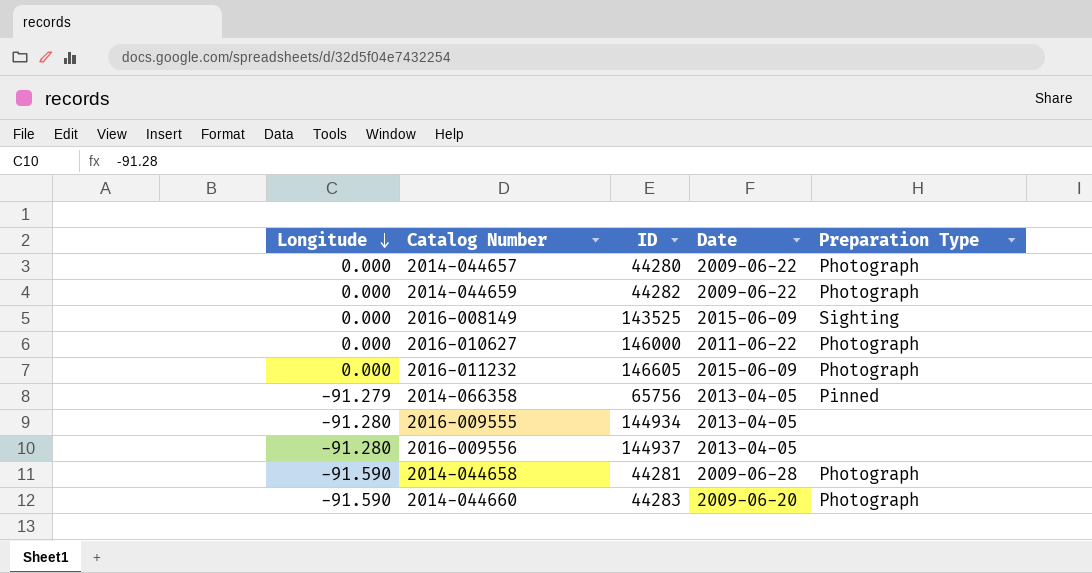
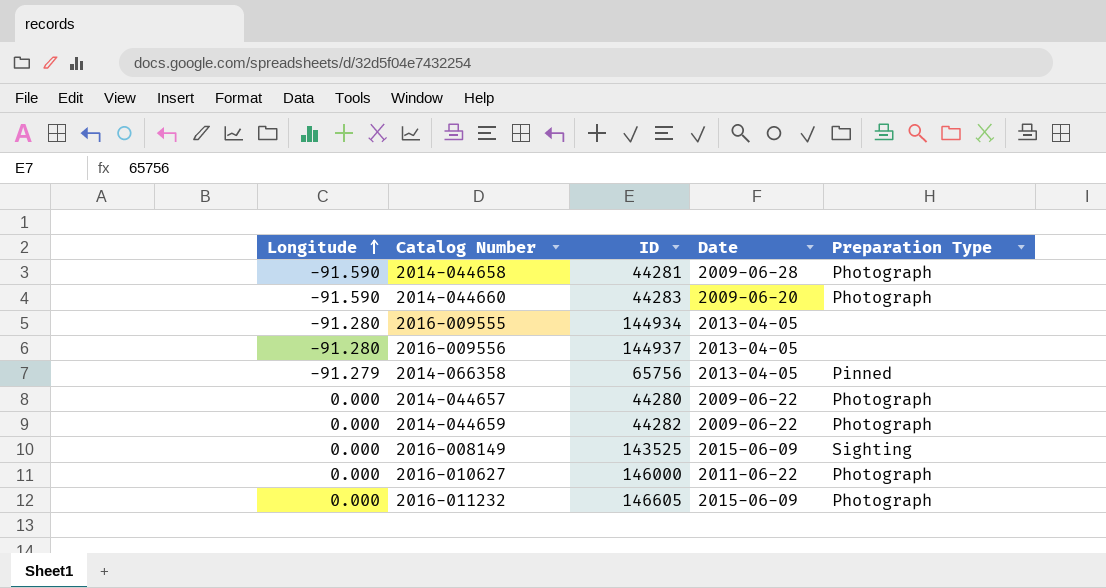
row order: Longitude descending -> Longitude ascending

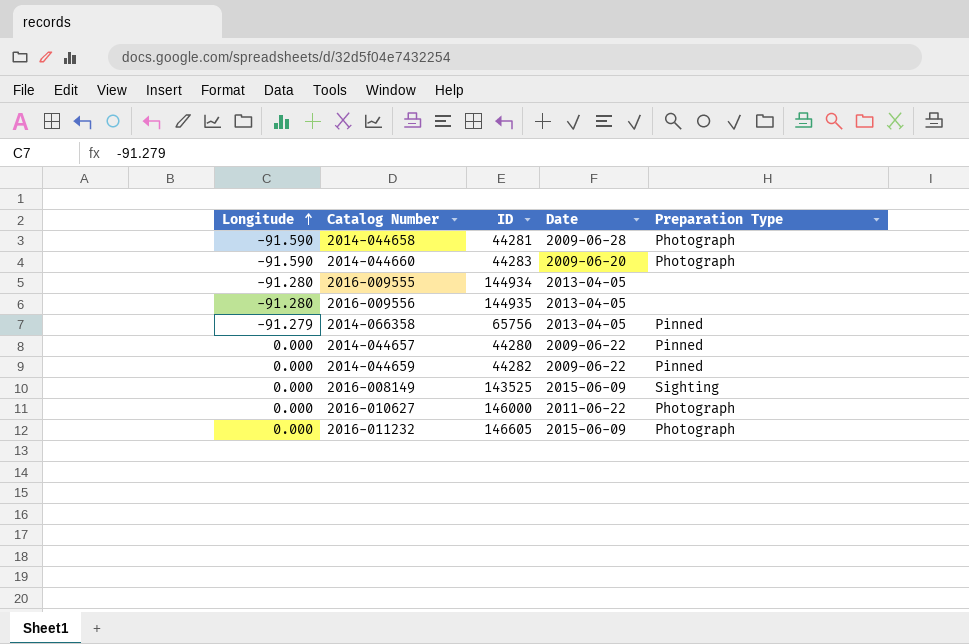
2016-009556 | ID: 144937 -> 144935
2014-044657 | Preparation Type: Photograph -> Pinned
2014-044659 | Preparation Type: Photograph -> Pinned

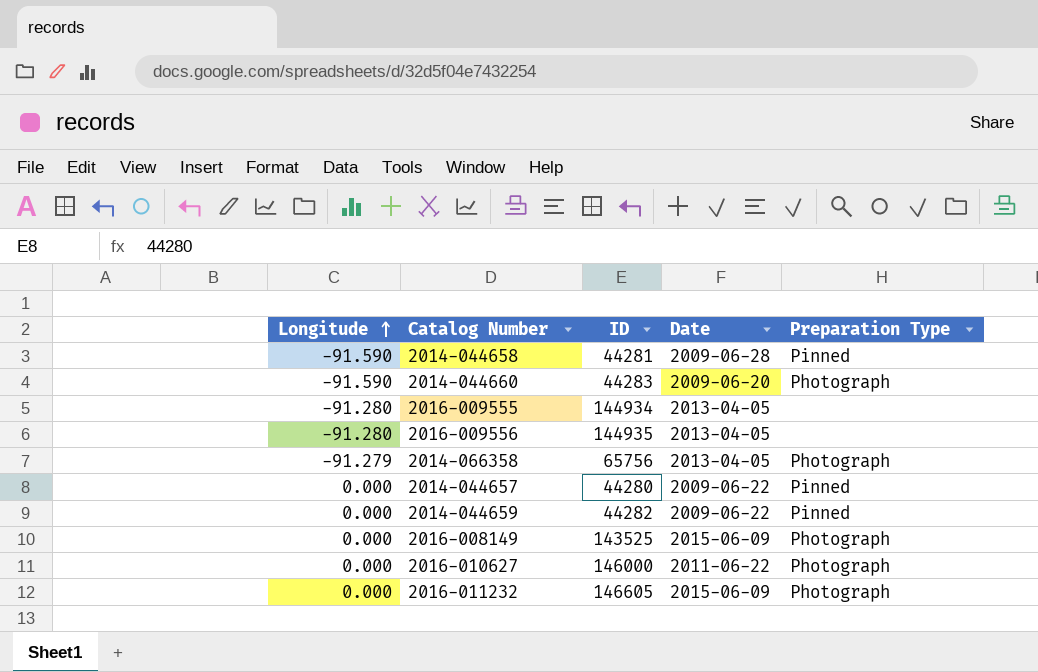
2014-044658 | Preparation Type: Photograph -> Pinned
2014-066358 | Preparation Type: Pinned -> Photograph
2016-008149 | Preparation Type: Sighting -> Photograph

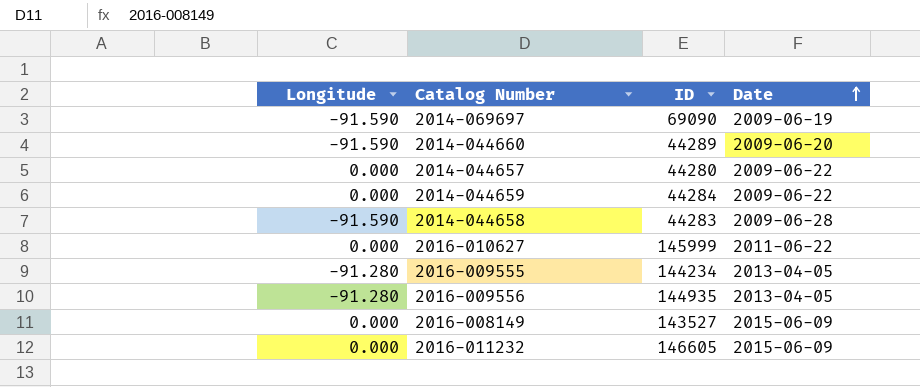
row order: Longitude ascending -> Date ascending
column Preparation Type | position: 5 -> none
row 2014-066358: -91.279 | 65756 | 2013-04-05 | Photograph -> none
row 2014-069697: none -> -91.590 | 69090 | 2009-06-19
2014-044660 | ID: 44283 -> 44289
2014-044659 | ID: 44282 -> 44284
2014-044658 | ID: 44281 -> 44283
2016-010627 | ID: 146000 -> 145999
2016-009555 | ID: 144934 -> 144234
2016-008149 | ID: 143525 -> 143527

